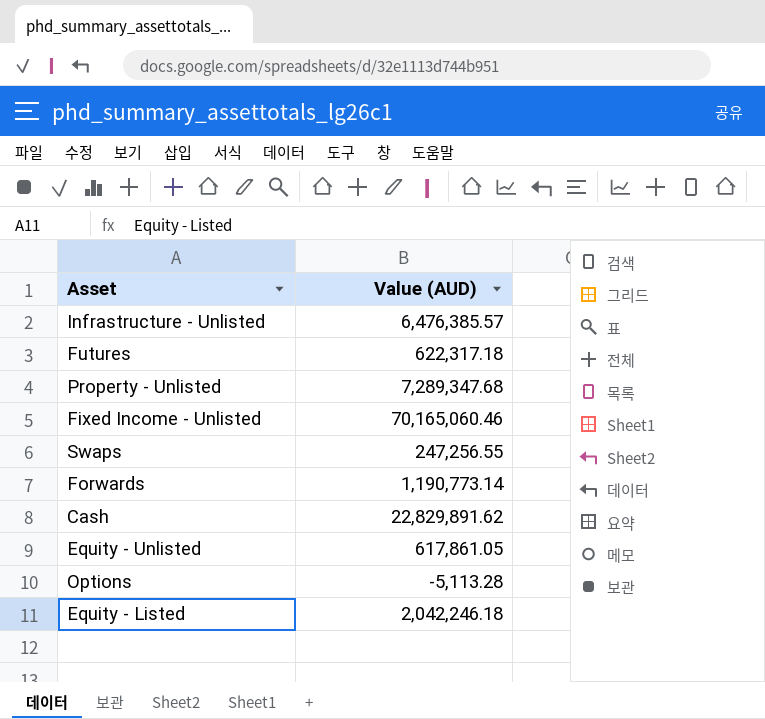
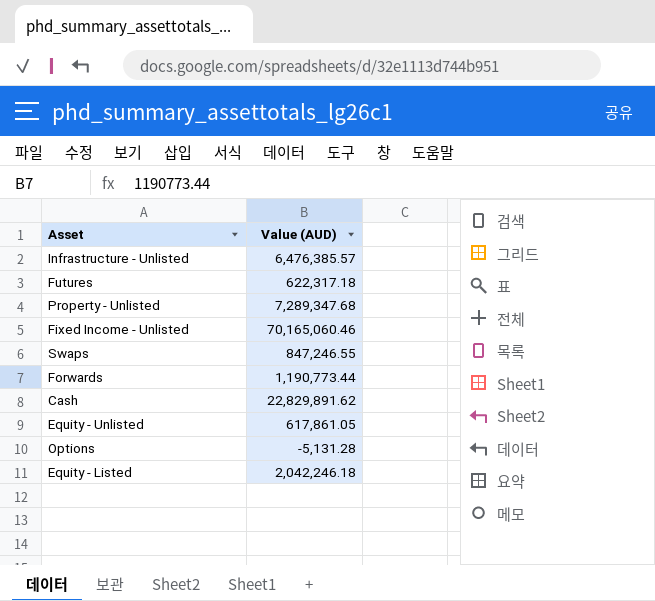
Swaps | Value (AUD): 247,256.55 -> 847,246.55
Forwards | Value (AUD): 1,190,773.14 -> 1,190,773.44
Options | Value (AUD): -5,113.28 -> -5,131.28

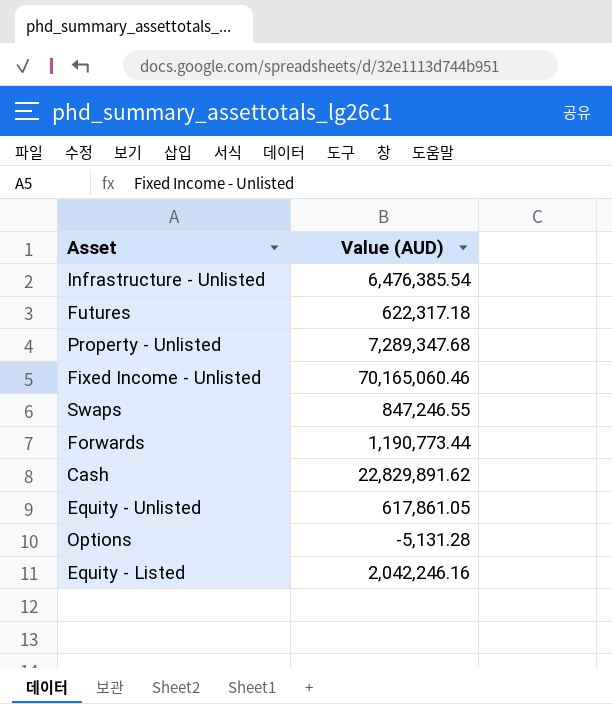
Infrastructure - Unlisted | Value (AUD): 6,476,385.57 -> 6,476,385.54
Equity - Listed | Value (AUD): 2,042,246.18 -> 2,042,246.16

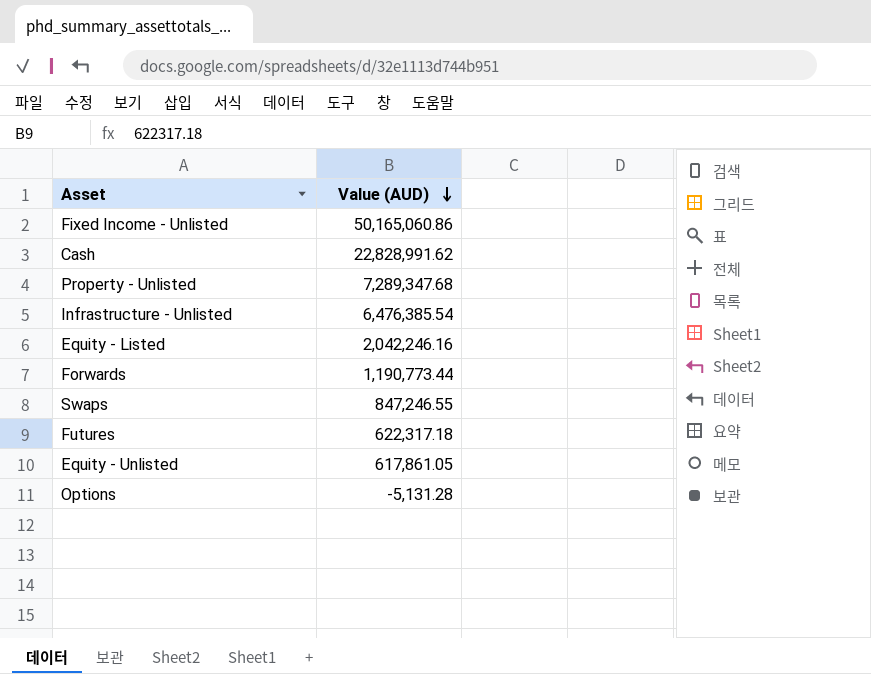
row order: none -> Value (AUD) descending
Fixed Income - Unlisted | Value (AUD): 70,165,060.46 -> 50,165,060.86
Cash | Value (AUD): 22,829,891.62 -> 22,828,991.62

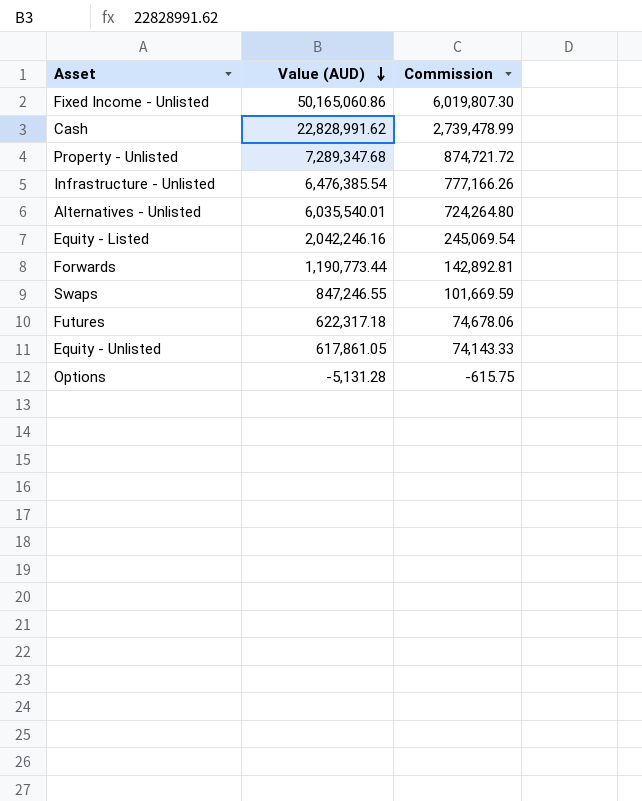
column Commission | formula: none -> [Value (AUD)] * 0.12
row Alternatives - Unlisted: none -> 6,035,540.01 | 724,264.80

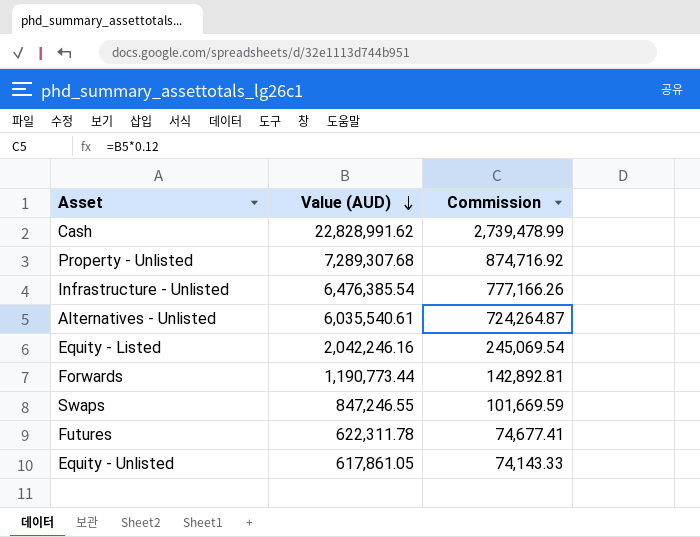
row Fixed Income - Unlisted: 50,165,060.86 | 6,019,807.30 -> none
row Options: -5,131.28 | -615.75 -> none
Property - Unlisted | Value (AUD): 7,289,347.68 -> 7,289,307.68
Property - Unlisted | Commission: 874,721.72 -> 874,716.92
Alternatives - Unlisted | Value (AUD): 6,035,540.01 -> 6,035,540.61
Alternatives - Unlisted | Commission: 724,264.80 -> 724,264.87
Futures | Value (AUD): 622,317.18 -> 622,311.78
Futures | Commission: 74,678.06 -> 74,677.41

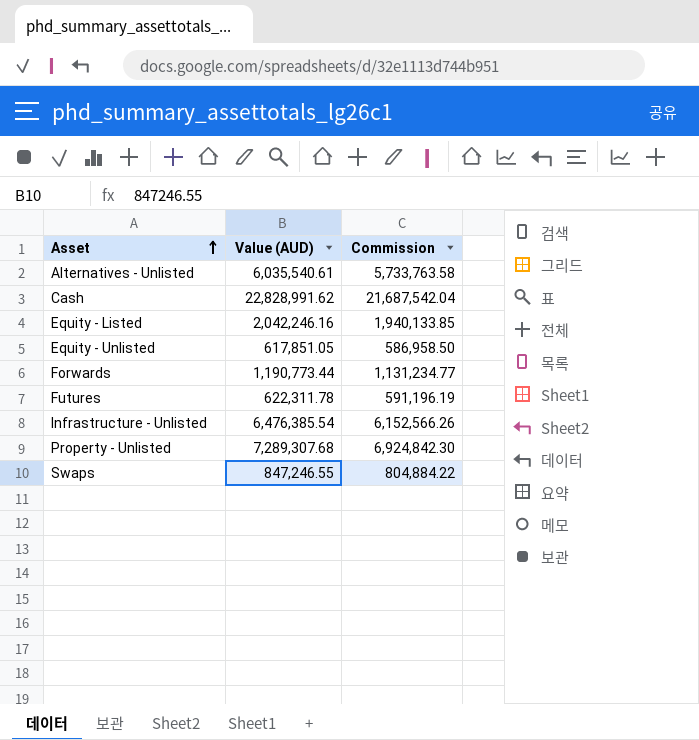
row order: Value (AUD) descending -> Asset ascending
column Commission | formula: [Value (AUD)] * 0.12 -> [Value (AUD)] * 0.95
Equity - Unlisted | Value (AUD): 617,861.05 -> 617,851.05

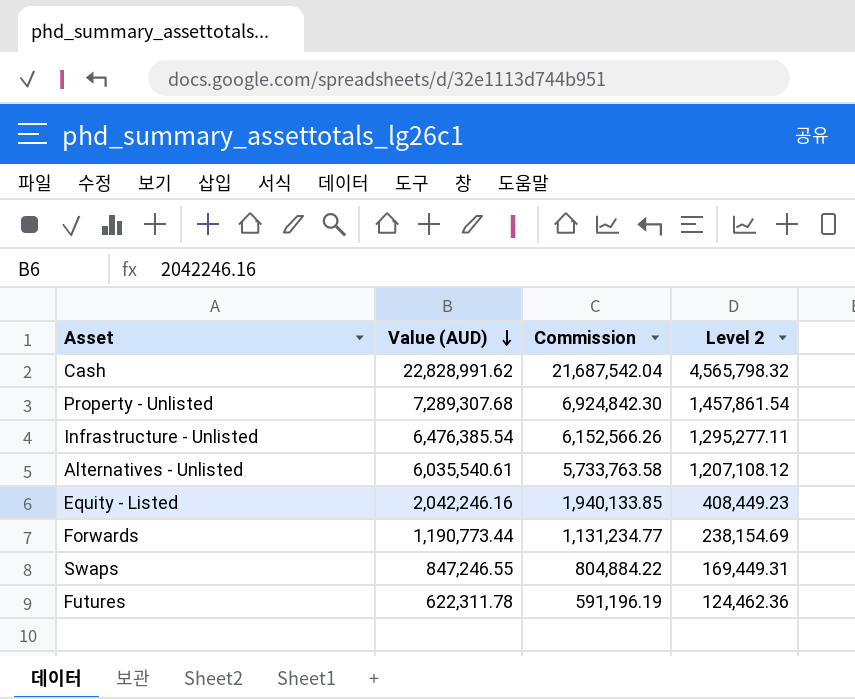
row order: Asset ascending -> Value (AUD) descending
column Level 2 | formula: none -> [Value (AUD)] * 0.2
row Equity - Unlisted: 617,851.05 | 586,958.50 -> none

